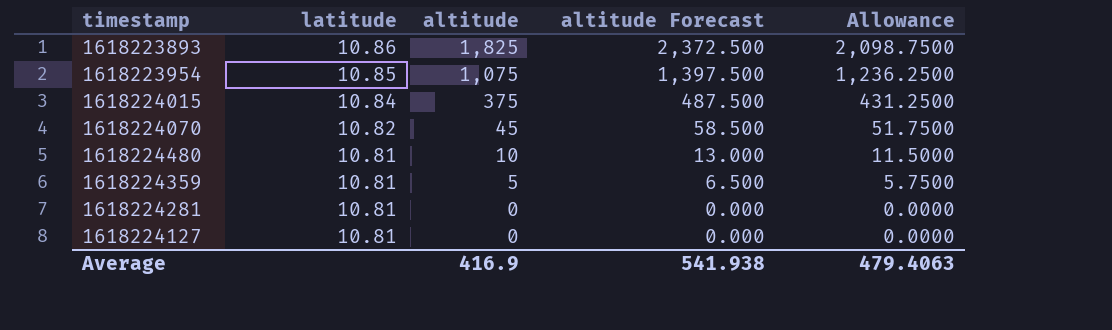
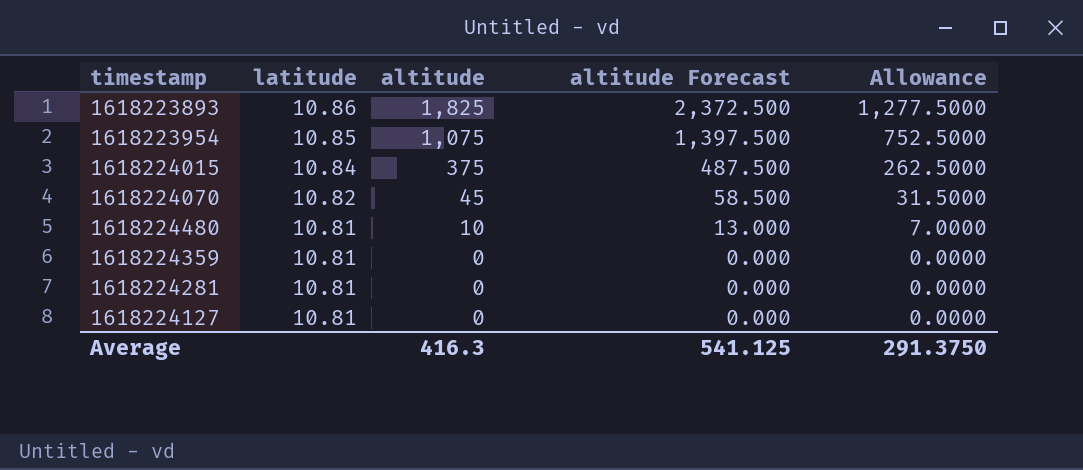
column Allowance | formula: [altitude] * 1.15 -> [altitude] * 0.7
1618224359 | altitude: 5 -> 0
1618224359 | altitude Forecast: 6.500 -> 0.000
Average | altitude: 416.9 -> 416.3
Average | altitude Forecast: 541.938 -> 541.125
Average | Allowance: 479.4063 -> 291.3750

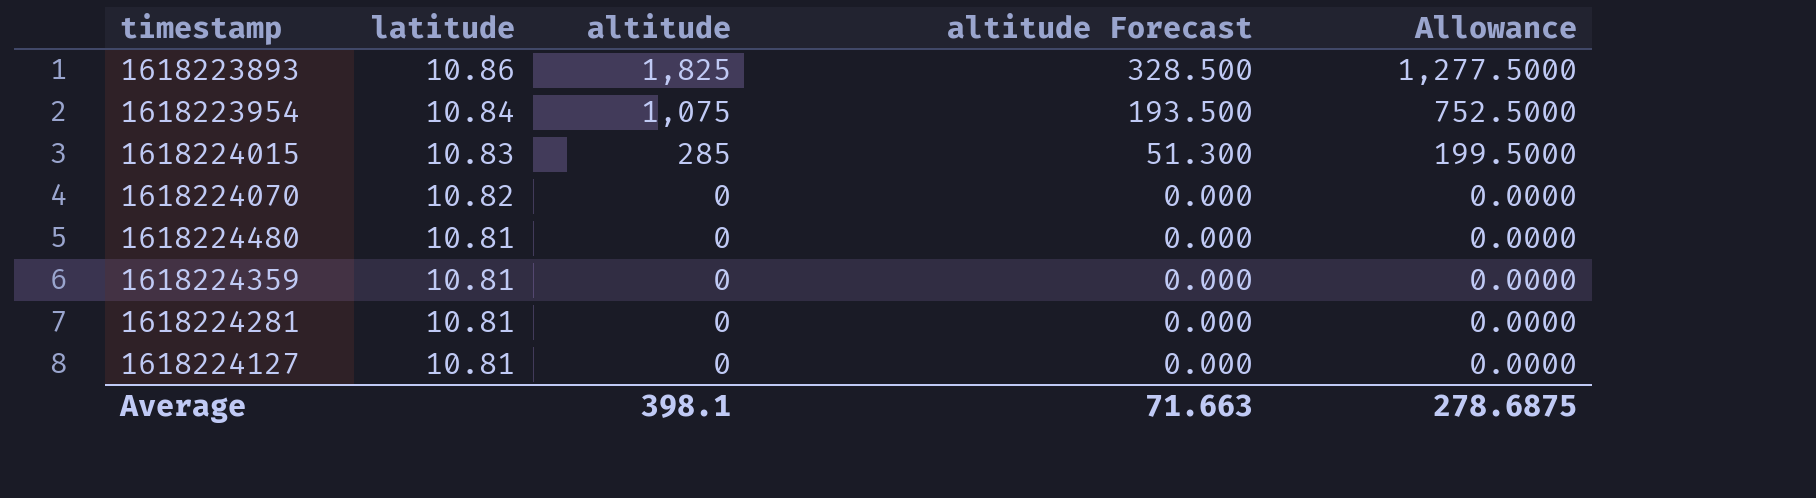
column altitude Forecast | formula: [altitude] * 1.3 -> [altitude] * 0.18
1618223954 | latitude: 10.85 -> 10.84
1618224015 | latitude: 10.84 -> 10.83
1618224015 | altitude: 375 -> 285
1618224015 | Allowance: 262.5000 -> 199.5000
1618224070 | altitude: 45 -> 0
1618224070 | Allowance: 31.5000 -> 0.0000
1618224480 | altitude: 10 -> 0
1618224480 | Allowance: 7.0000 -> 0.0000
Average | altitude: 416.3 -> 398.1
Average | altitude Forecast: 541.125 -> 71.663
Average | Allowance: 291.3750 -> 278.6875

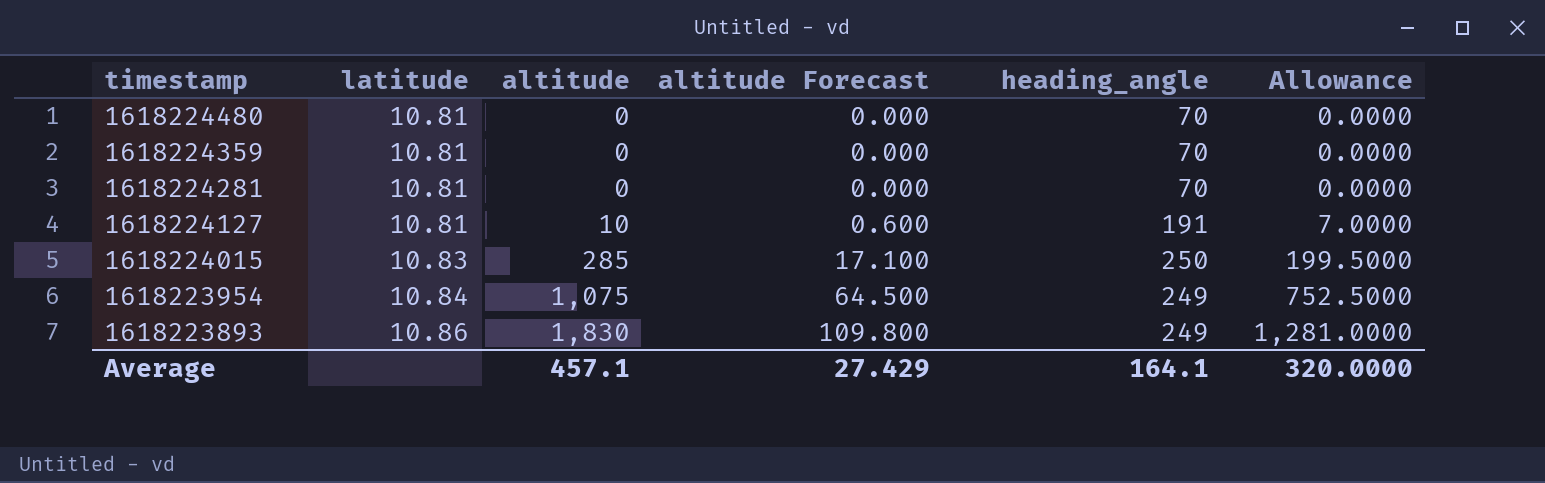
row order: latitude descending -> timestamp descending
column altitude Forecast | formula: [altitude] * 0.18 -> [altitude] * 0.06
column heading_angle | position: none -> 5
row 1618224070: 10.82 | 0 | 0.000 | 0.0000 -> none
1618224127 | altitude: 0 -> 10
1618224127 | Allowance: 0.0000 -> 7.0000
1618223893 | altitude: 1,825 -> 1,830
1618223893 | Allowance: 1,277.5000 -> 1,281.0000
Average | altitude: 398.1 -> 457.1
Average | altitude Forecast: 71.663 -> 27.429
Average | Allowance: 278.6875 -> 320.0000

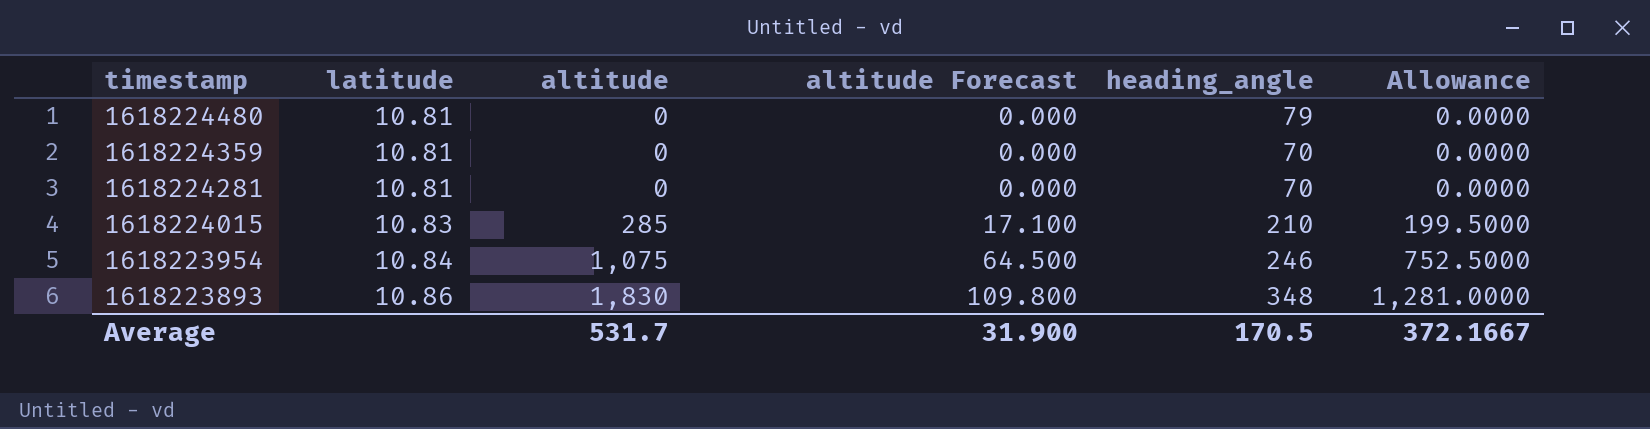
row 1618224127: 10.81 | 10 | 0.600 | 191 | 7.0000 -> none
1618224480 | heading_angle: 70 -> 79
1618224015 | heading_angle: 250 -> 210
1618223954 | heading_angle: 249 -> 246
1618223893 | heading_angle: 249 -> 348
Average | altitude: 457.1 -> 531.7
Average | altitude Forecast: 27.429 -> 31.900
Average | heading_angle: 164.1 -> 170.5
Average | Allowance: 320.0000 -> 372.1667

